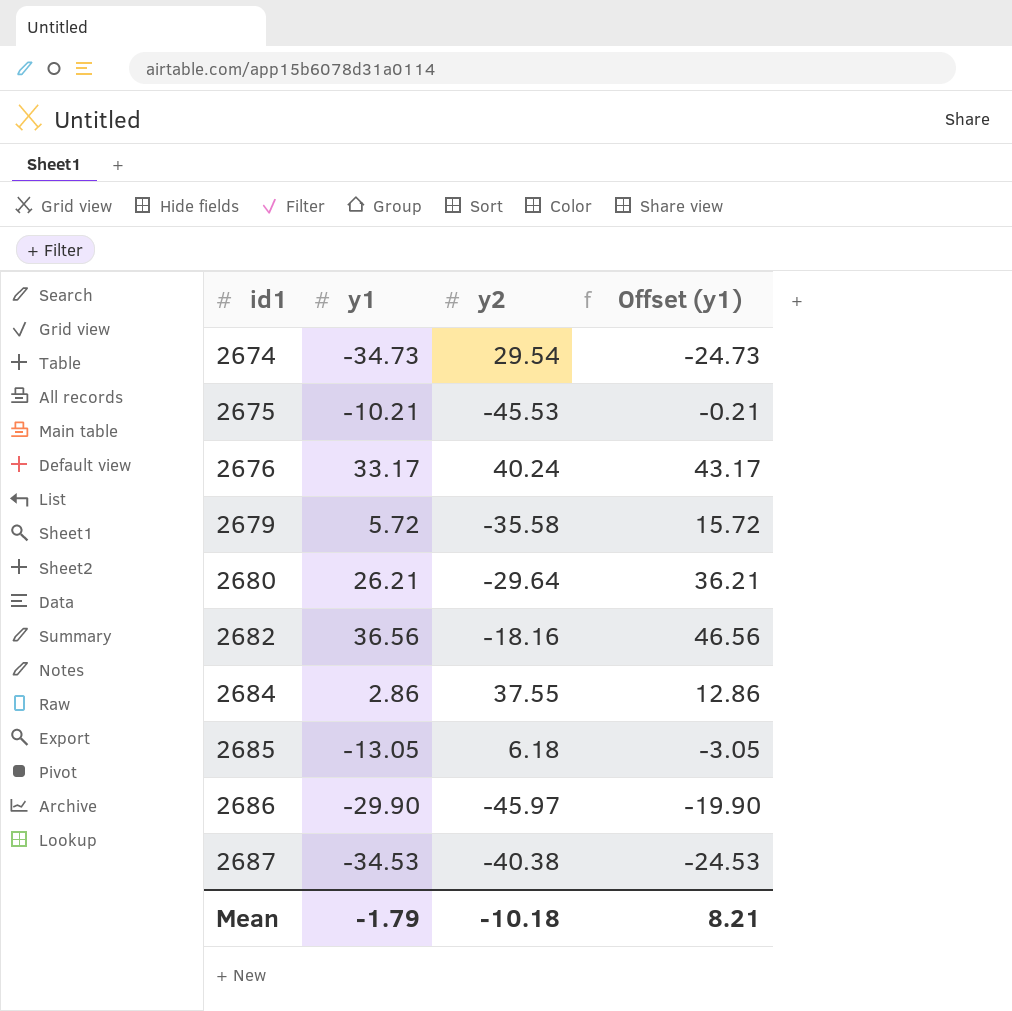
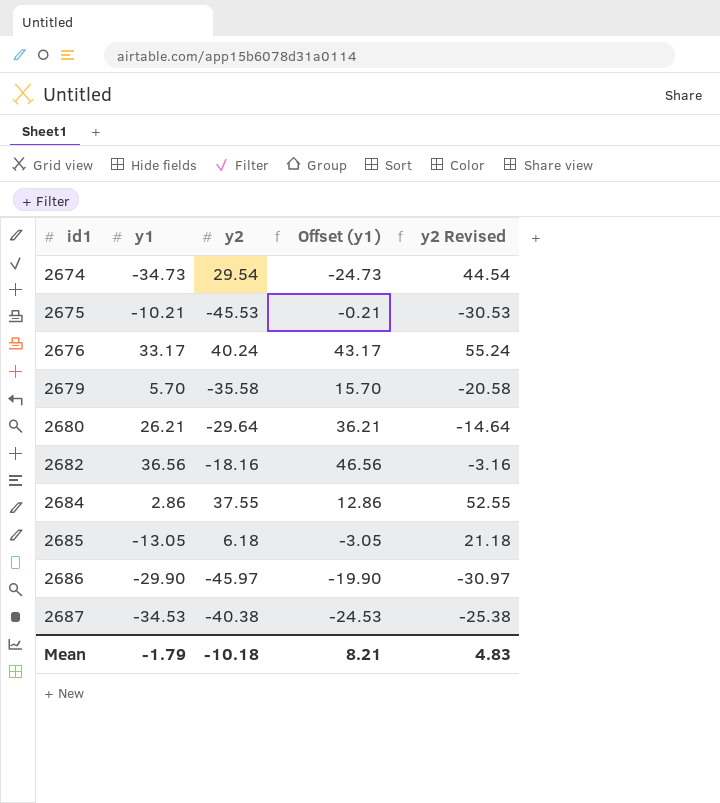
column y2 Revised | formula: none -> [y2] + 15
2679 | y1: 5.72 -> 5.70
2679 | Offset (y1): 15.72 -> 15.70

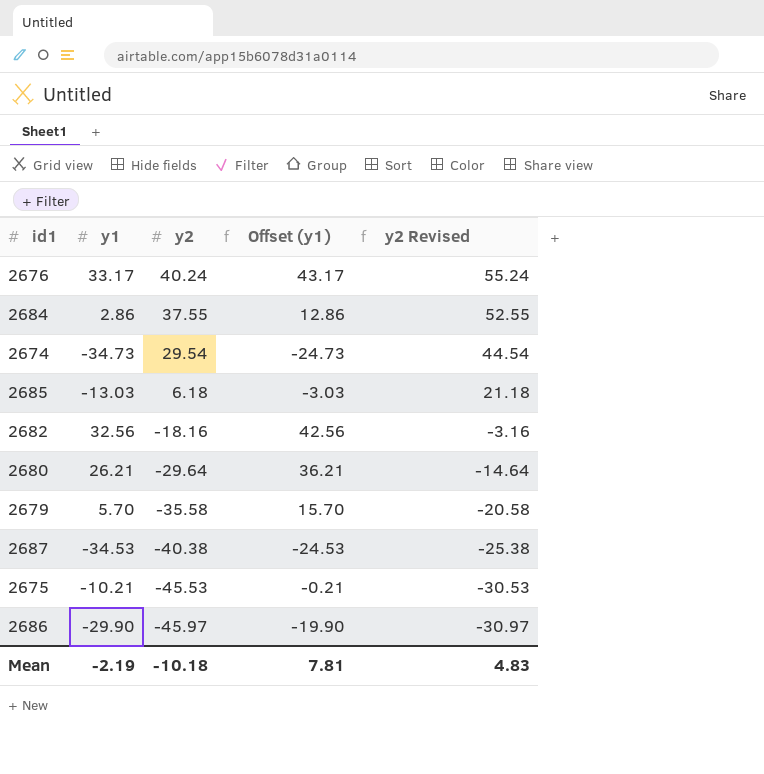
row order: id1 ascending -> y2 descending
2685 | y1: -13.05 -> -13.03
2685 | Offset (y1): -3.05 -> -3.03
2682 | y1: 36.56 -> 32.56
2682 | Offset (y1): 46.56 -> 42.56
Mean | y1: -1.79 -> -2.19
Mean | Offset (y1): 8.21 -> 7.81

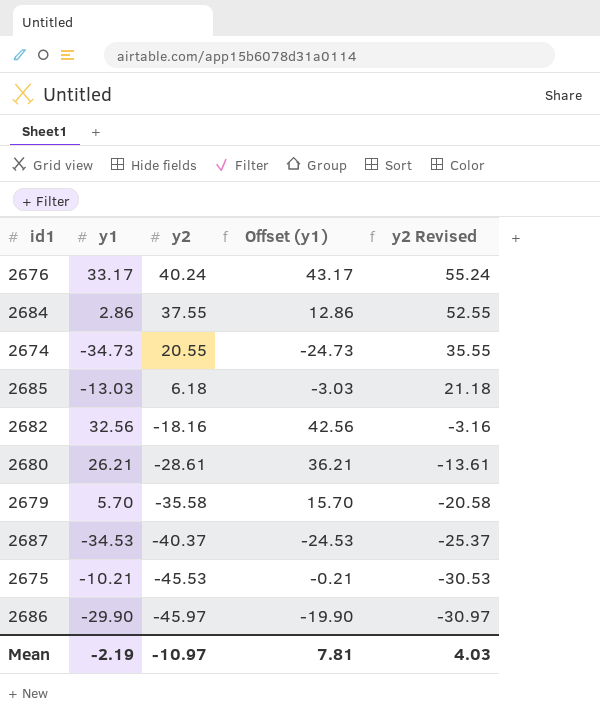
2674 | y2: 29.54 -> 20.55
2674 | y2 Revised: 44.54 -> 35.55
2680 | y2: -29.64 -> -28.61
2680 | y2 Revised: -14.64 -> -13.61
2687 | y2: -40.38 -> -40.37
2687 | y2 Revised: -25.38 -> -25.37
Mean | y2: -10.18 -> -10.97
Mean | y2 Revised: 4.83 -> 4.03

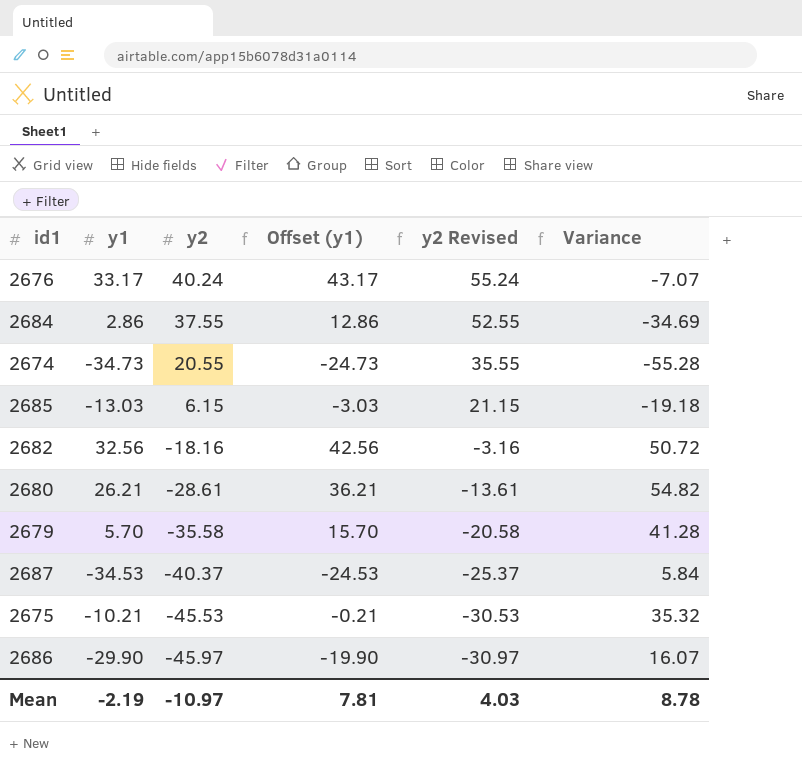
column Variance | formula: none -> [y1] - [y2]
2685 | y2: 6.18 -> 6.15
2685 | y2 Revised: 21.18 -> 21.15

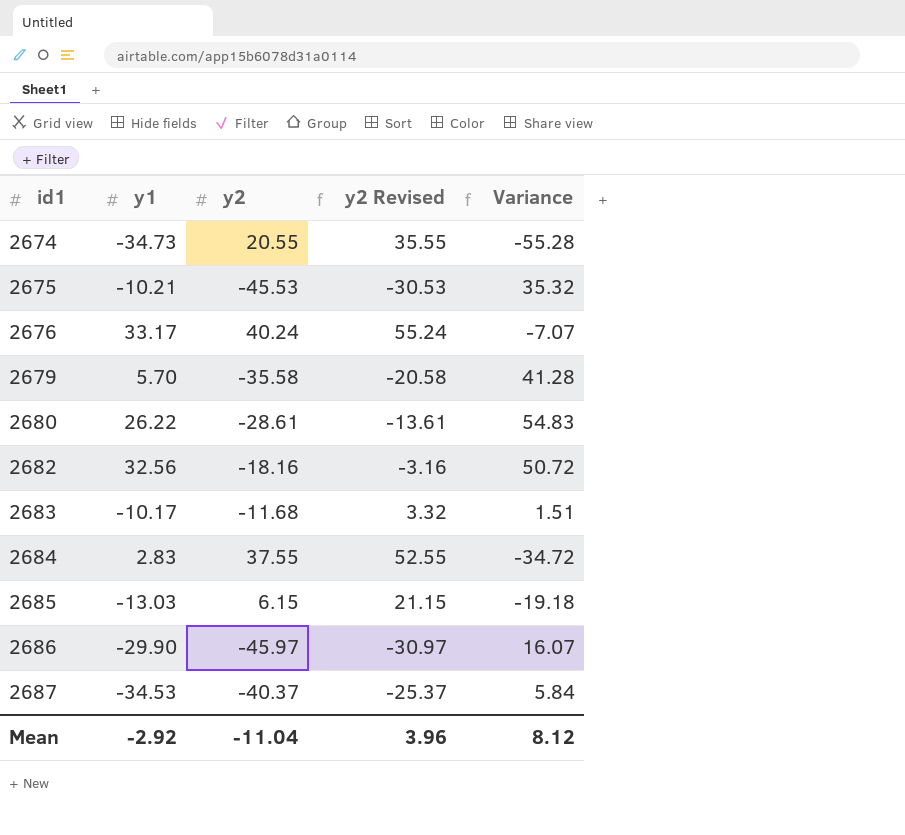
row order: y2 descending -> id1 ascending
column Offset (y1) | formula: [y1] + 10 -> none
2680 | y1: 26.21 -> 26.22
2680 | Variance: 54.82 -> 54.83
row 2683: none -> -10.17 | -11.68 | 3.32 | 1.51
2684 | y1: 2.86 -> 2.83
2684 | Variance: -34.69 -> -34.72
Mean | y1: -2.19 -> -2.92
Mean | y2: -10.97 -> -11.04
Mean | y2 Revised: 4.03 -> 3.96
Mean | Variance: 8.78 -> 8.12

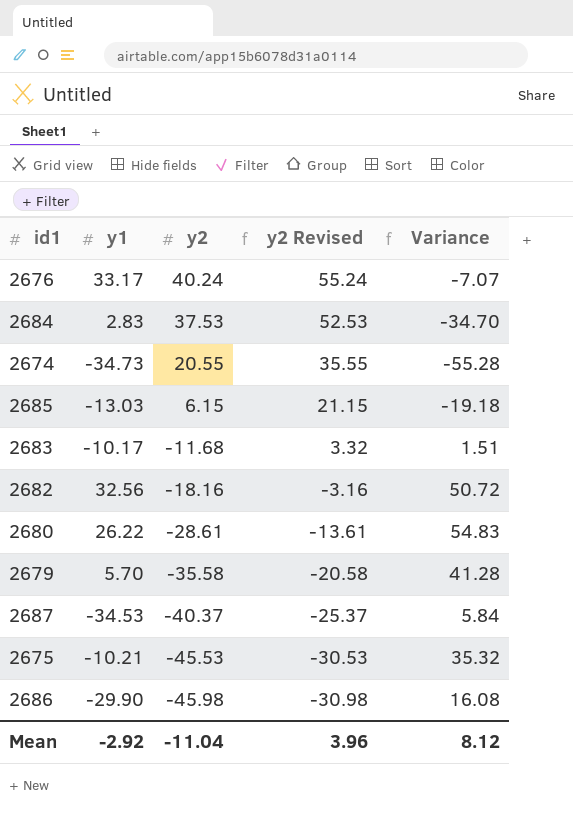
row order: id1 ascending -> y2 descending
2684 | y2: 37.55 -> 37.53
2684 | y2 Revised: 52.55 -> 52.53
2684 | Variance: -34.72 -> -34.70
2686 | y2: -45.97 -> -45.98
2686 | y2 Revised: -30.97 -> -30.98
2686 | Variance: 16.07 -> 16.08

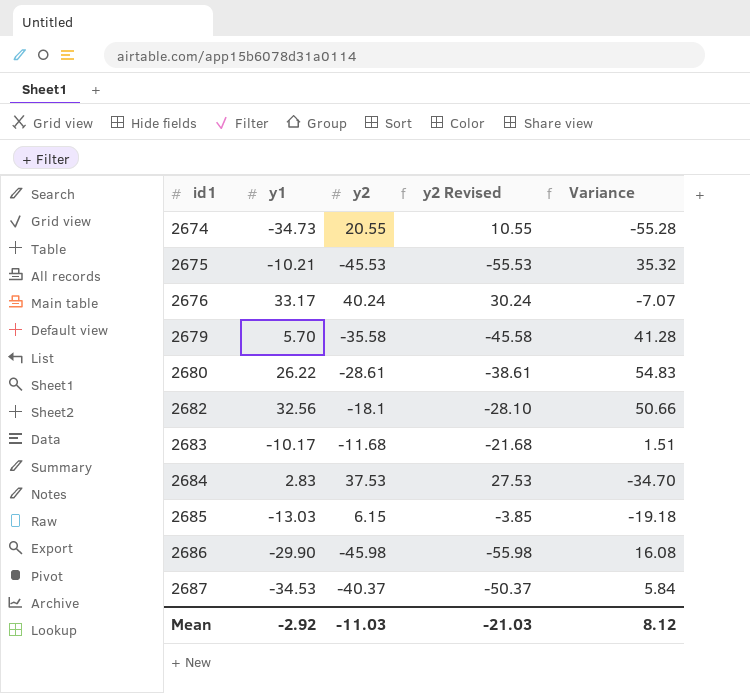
row order: y2 descending -> id1 ascending
column y2 Revised | formula: [y2] + 15 -> [y2] - 10
2682 | y2: -18.16 -> -18.1
2682 | Variance: 50.72 -> 50.66
Mean | y2: -11.04 -> -11.03
Mean | y2 Revised: 3.96 -> -21.03

